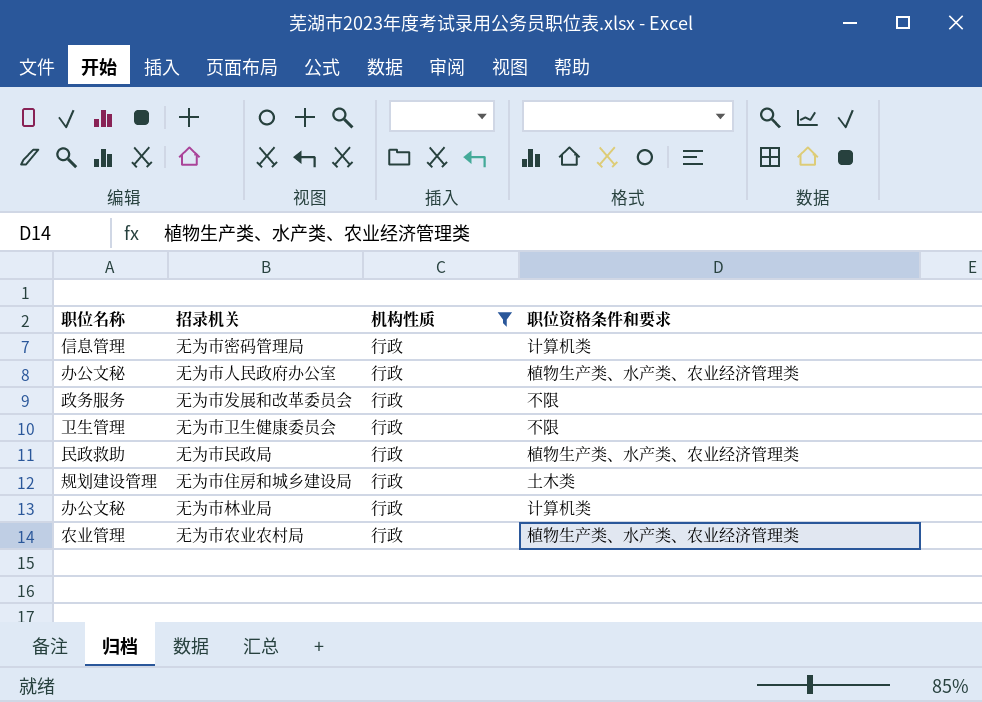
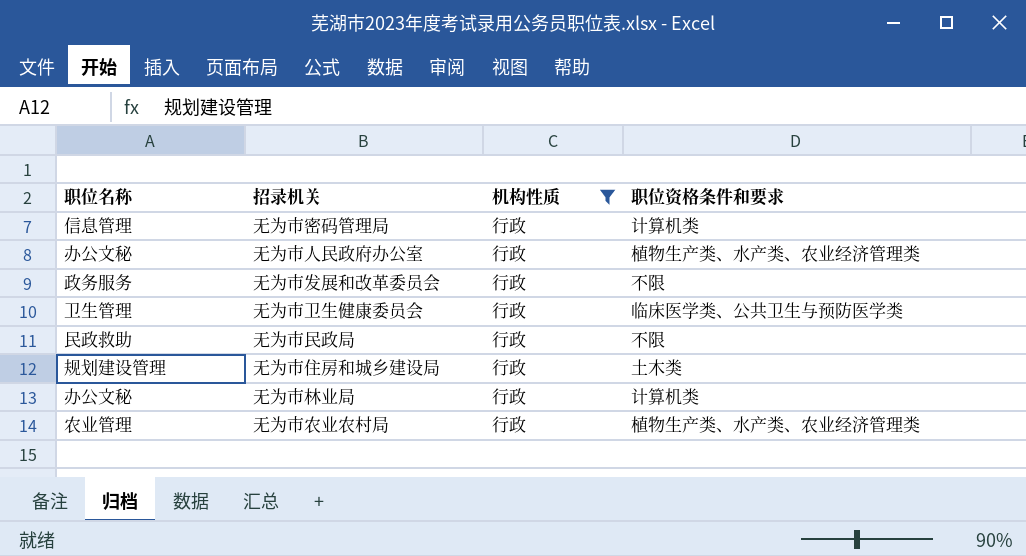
无为市卫生健康委员会 | 职位资格条件和要求: 不限 -> 临床医学类、公共卫生与预防医学类
无为市民政局 | 职位资格条件和要求: 植物生产类、水产类、农业经济管理类 -> 不限

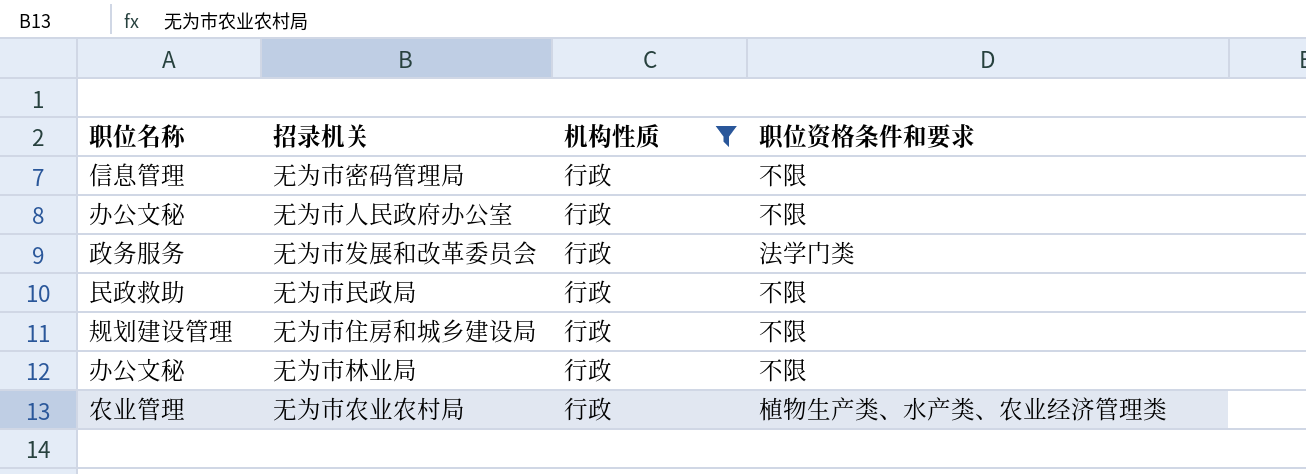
row 无为市卫生健康委员会: 卫生管理 | 行政 | 临床医学类、公共卫生与预防医学类 -> none
无为市密码管理局 | 职位资格条件和要求: 计算机类 -> 不限
无为市人民政府办公室 | 职位资格条件和要求: 植物生产类、水产类、农业经济管理类 -> 不限
无为市发展和改革委员会 | 职位资格条件和要求: 不限 -> 法学门类
无为市住房和城乡建设局 | 职位资格条件和要求: 土木类 -> 不限
无为市林业局 | 职位资格条件和要求: 计算机类 -> 不限

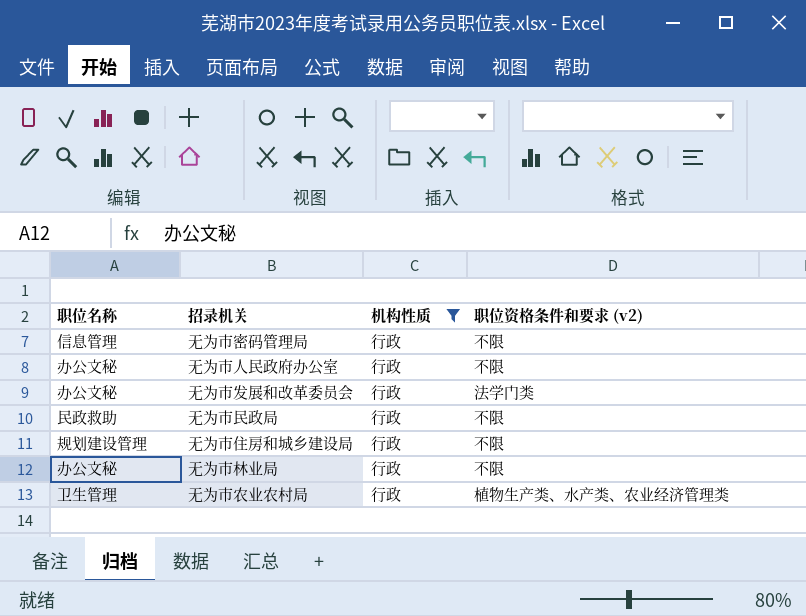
column name: 职位资格条件和要求 -> 职位资格条件和要求 (v2)
无为市发展和改革委员会 | 职位名称: 政务服务 -> 办公文秘
无为市农业农村局 | 职位名称: 农业管理 -> 卫生管理

